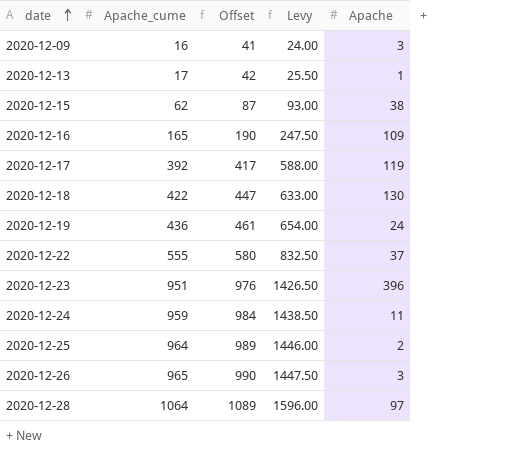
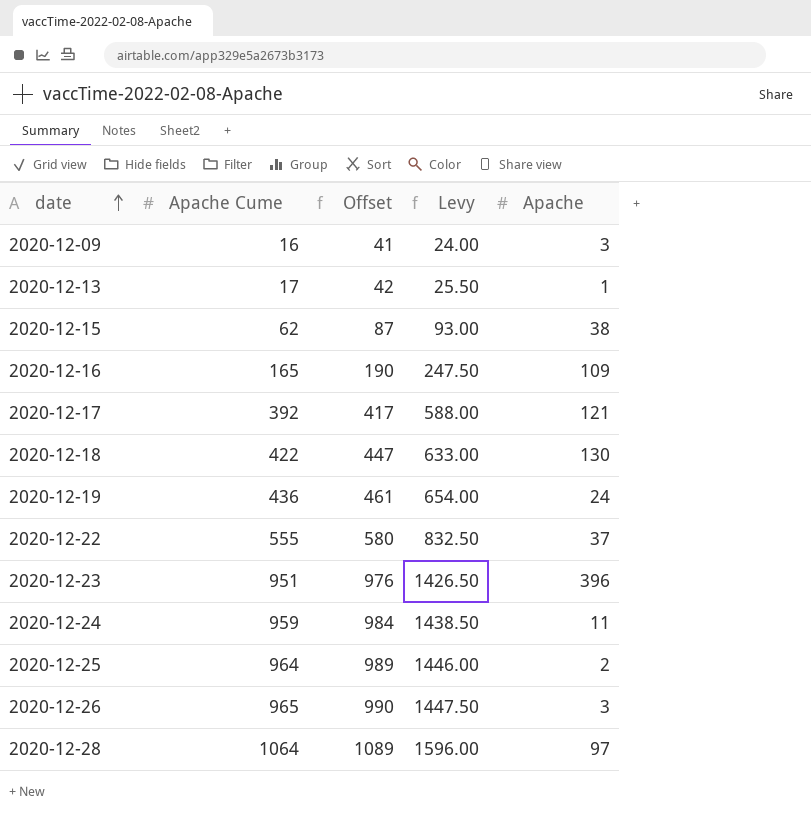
column name: Apache_cume -> Apache Cume
2020-12-17 | Apache: 119 -> 121

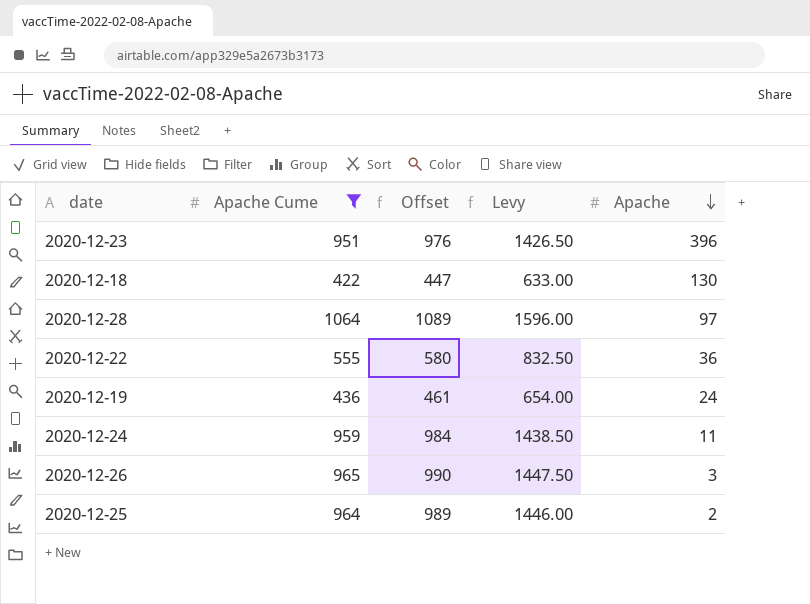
filter: none -> Apache Cume >= 422
row order: date ascending -> Apache descending
2020-12-22 | Apache: 37 -> 36

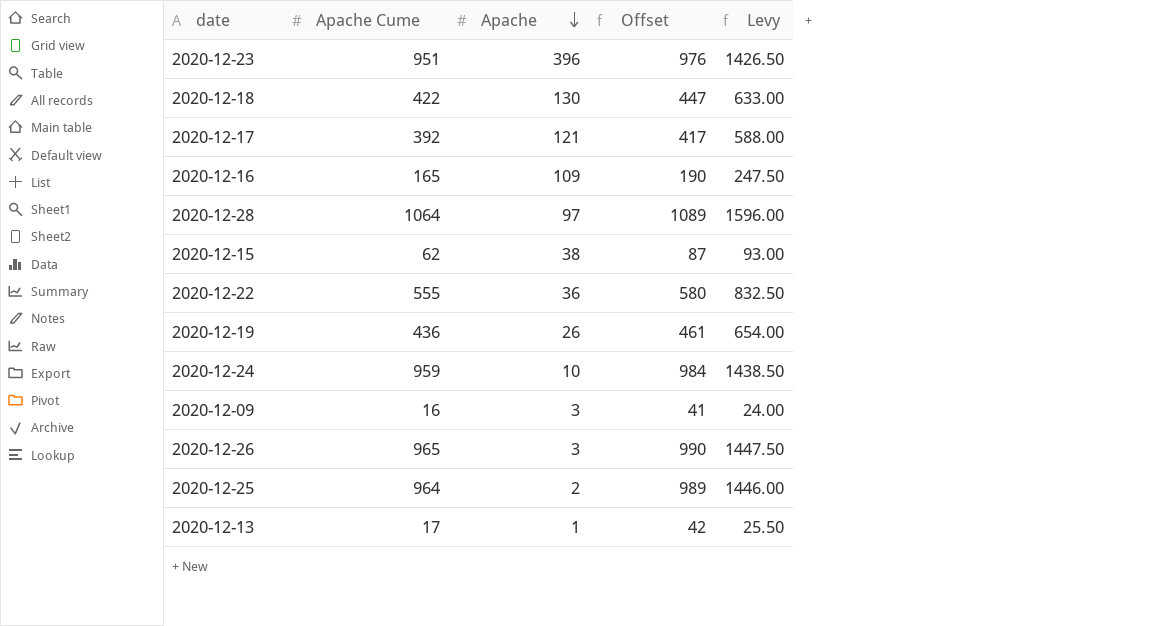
filter: Apache Cume >= 422 -> none
column Apache | position: 5 -> 3
2020-12-19 | Apache: 24 -> 26
2020-12-24 | Apache: 11 -> 10

